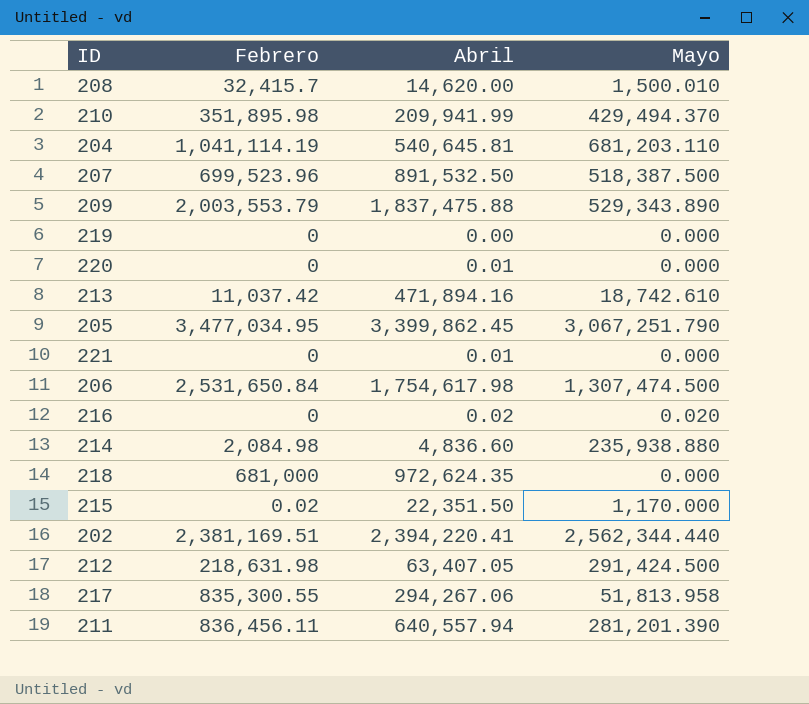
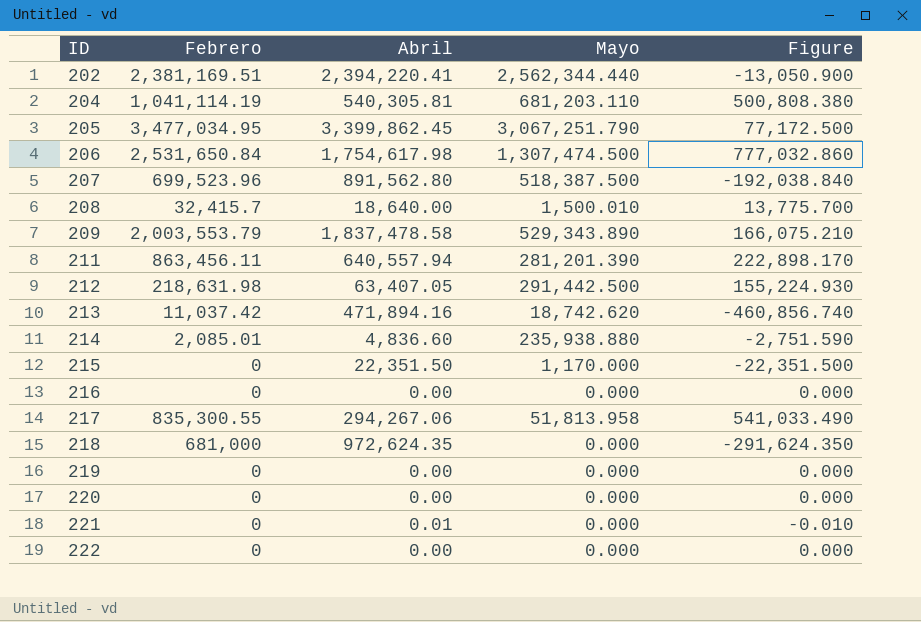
row order: none -> ID ascending
column Figure | formula: none -> [Febrero] - [Abril]
row 210: 351,895.98 | 209,941.99 | 429,494.370 -> none
204 | Abril: 540,645.81 -> 540,305.81
207 | Abril: 891,532.50 -> 891,562.80
208 | Abril: 14,620.00 -> 18,640.00
209 | Abril: 1,837,475.88 -> 1,837,478.58
211 | Febrero: 836,456.11 -> 863,456.11
212 | Mayo: 291,424.500 -> 291,442.500
213 | Mayo: 18,742.610 -> 18,742.620
214 | Febrero: 2,084.98 -> 2,085.01
215 | Febrero: 0.02 -> 0
216 | Abril: 0.02 -> 0.00
216 | Mayo: 0.020 -> 0.000
220 | Abril: 0.01 -> 0.00
row 222: none -> 0 | 0.00 | 0.000 | 0.000

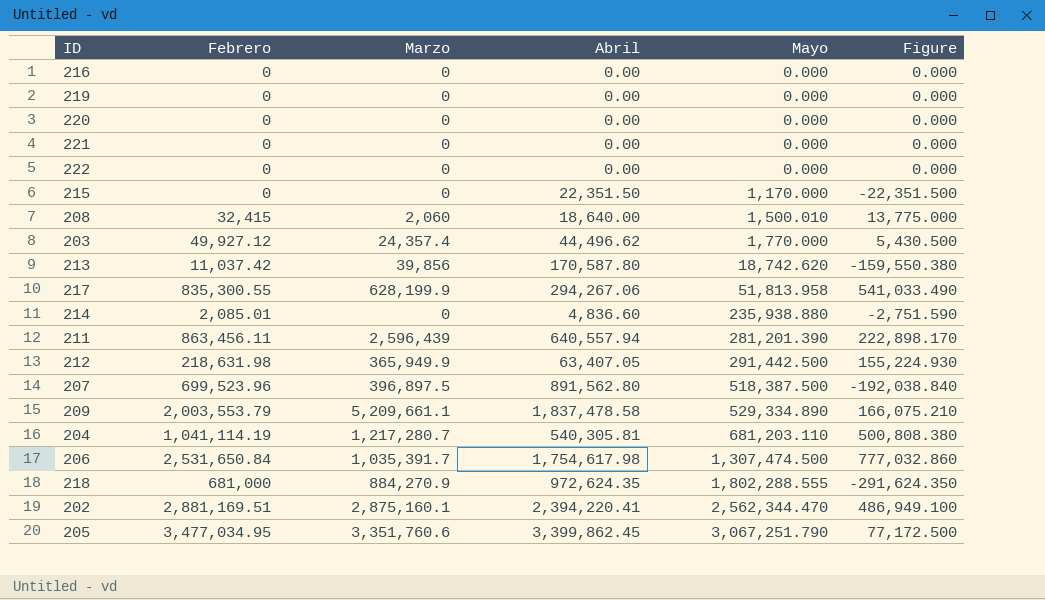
row order: ID ascending -> Mayo ascending
column Marzo | position: none -> 3
221 | Abril: 0.01 -> 0.00
221 | Figure: -0.010 -> 0.000
208 | Febrero: 32,415.7 -> 32,415
208 | Figure: 13,775.700 -> 13,775.000
row 203: none -> 49,927.12 | 24,357.4 | 44,496.62 | 1,770.000 | 5,430.500
213 | Abril: 471,894.16 -> 170,587.80
213 | Figure: -460,856.740 -> -159,550.380
209 | Mayo: 529,343.890 -> 529,334.890
218 | Mayo: 0.000 -> 1,802,288.555
202 | Febrero: 2,381,169.51 -> 2,881,169.51
202 | Mayo: 2,562,344.440 -> 2,562,344.470
202 | Figure: -13,050.900 -> 486,949.100

